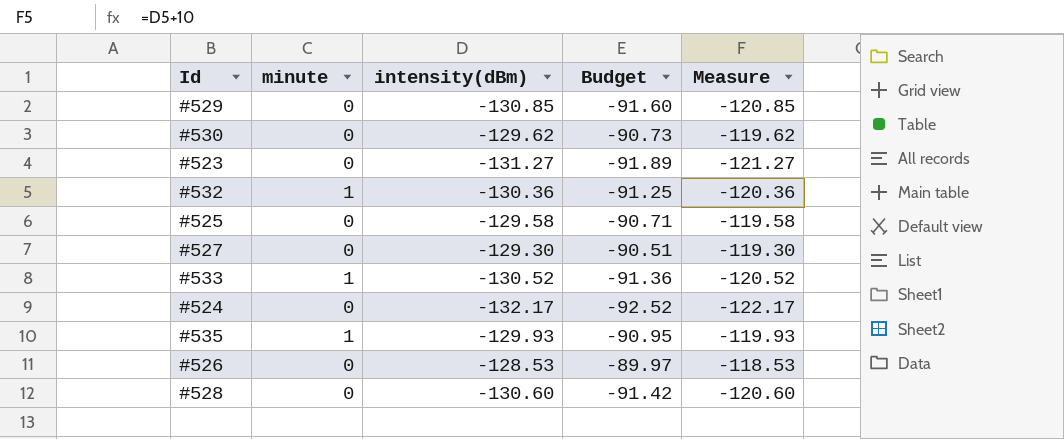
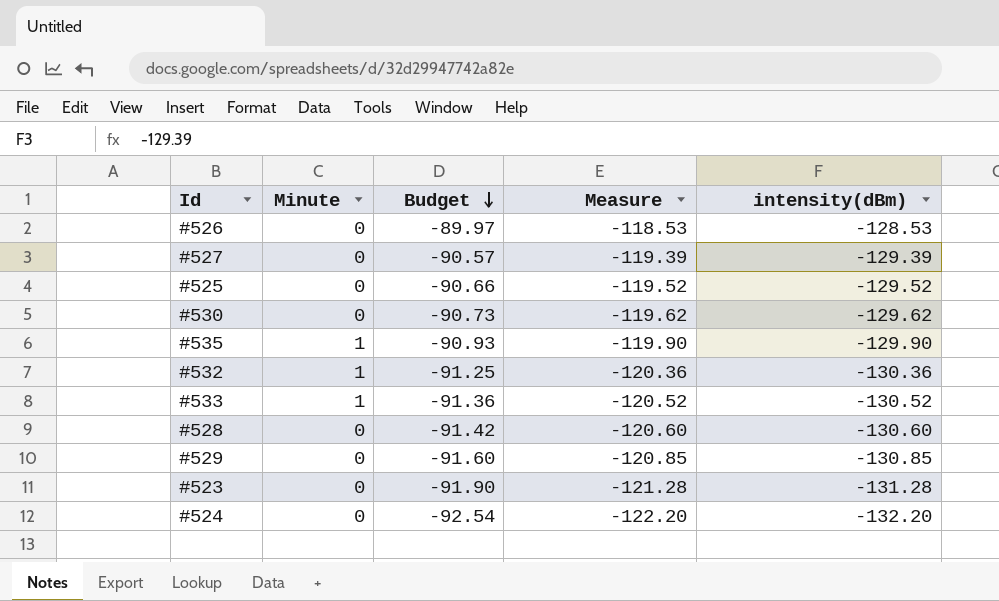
row order: none -> Budget descending
column name: minute -> Minute
column intensity(dBm) | position: 3 -> 5
#527 | Budget: -90.51 -> -90.57
#527 | Measure: -119.30 -> -119.39
#527 | intensity(dBm): -129.30 -> -129.39
#525 | Budget: -90.71 -> -90.66
#525 | Measure: -119.58 -> -119.52
#525 | intensity(dBm): -129.58 -> -129.52
#535 | Budget: -90.95 -> -90.93
#535 | Measure: -119.93 -> -119.90
#535 | intensity(dBm): -129.93 -> -129.90
#523 | Budget: -91.89 -> -91.90
#523 | Measure: -121.27 -> -121.28
#523 | intensity(dBm): -131.27 -> -131.28
#524 | Budget: -92.52 -> -92.54
#524 | Measure: -122.17 -> -122.20
#524 | intensity(dBm): -132.17 -> -132.20

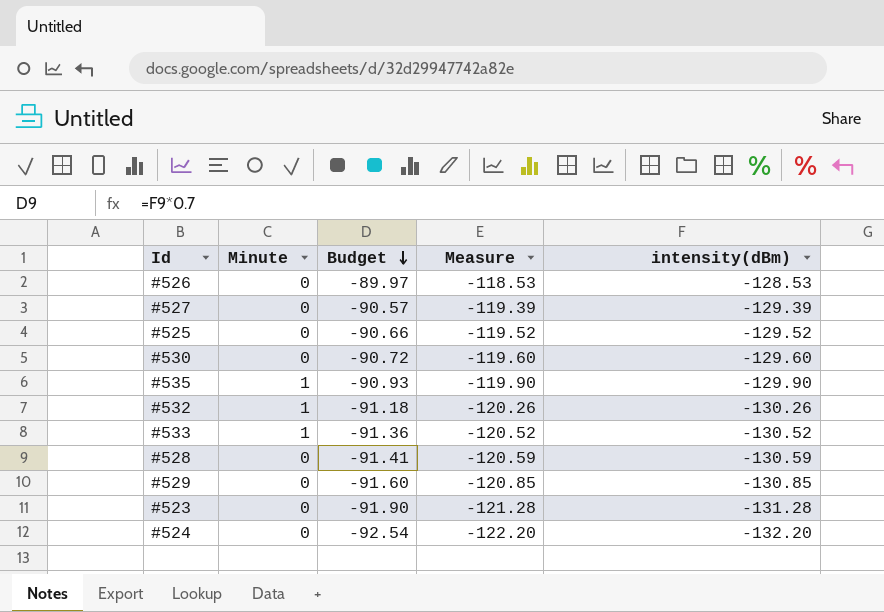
#530 | Budget: -90.73 -> -90.72
#530 | Measure: -119.62 -> -119.60
#530 | intensity(dBm): -129.62 -> -129.60
#532 | Budget: -91.25 -> -91.18
#532 | Measure: -120.36 -> -120.26
#532 | intensity(dBm): -130.36 -> -130.26
#528 | Budget: -91.42 -> -91.41
#528 | Measure: -120.60 -> -120.59
#528 | intensity(dBm): -130.60 -> -130.59

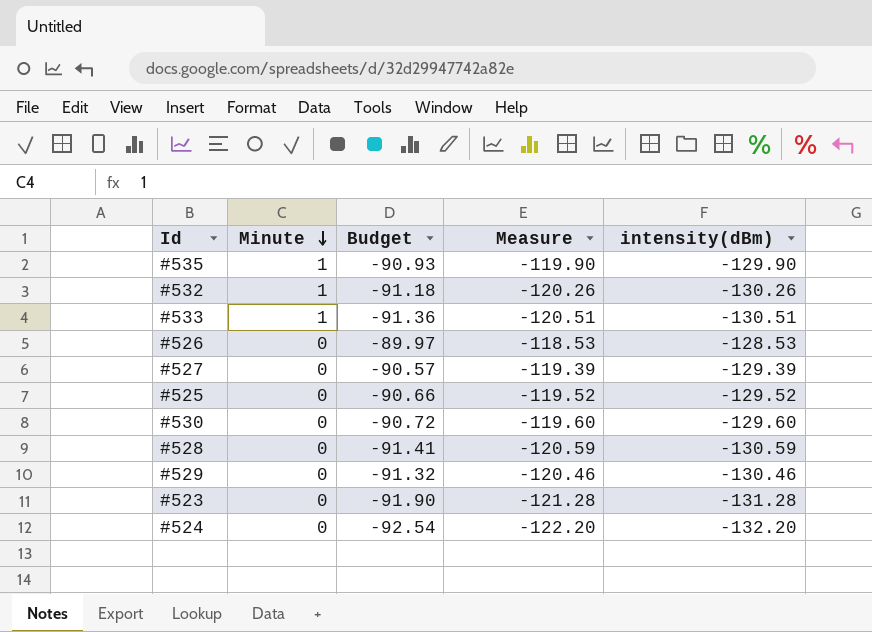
row order: Budget descending -> Minute descending
#533 | Measure: -120.52 -> -120.51
#533 | intensity(dBm): -130.52 -> -130.51
#529 | Budget: -91.60 -> -91.32
#529 | Measure: -120.85 -> -120.46
#529 | intensity(dBm): -130.85 -> -130.46

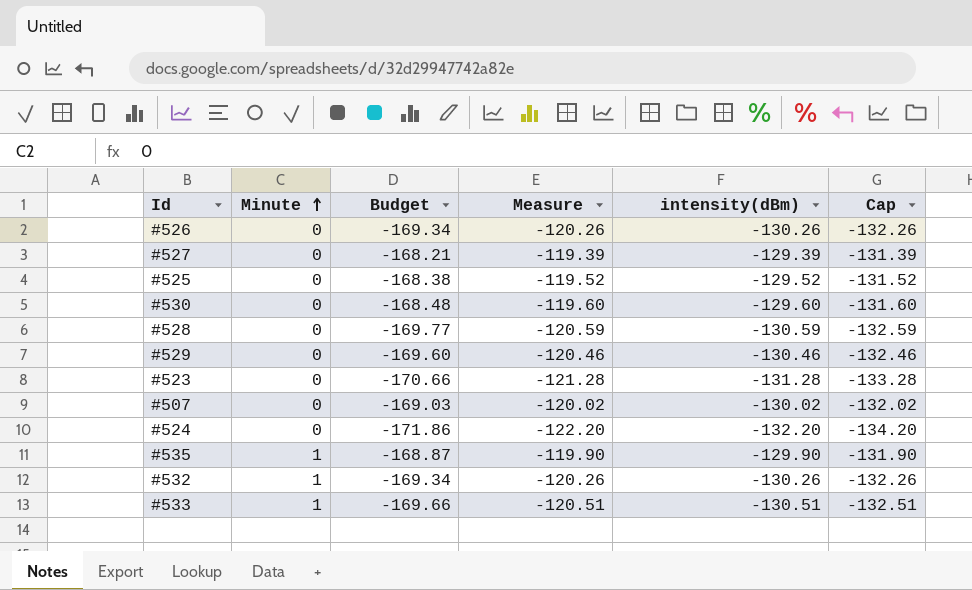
row order: Minute descending -> Minute ascending
column Budget | formula: [intensity(dBm)] * 0.7 -> [intensity(dBm)] * 1.3
column Cap | formula: none -> [intensity(dBm)] - 2
#526 | Measure: -118.53 -> -120.26
#526 | intensity(dBm): -128.53 -> -130.26
row #507: none -> 0 | -169.03 | -120.02 | -130.02 | -132.02

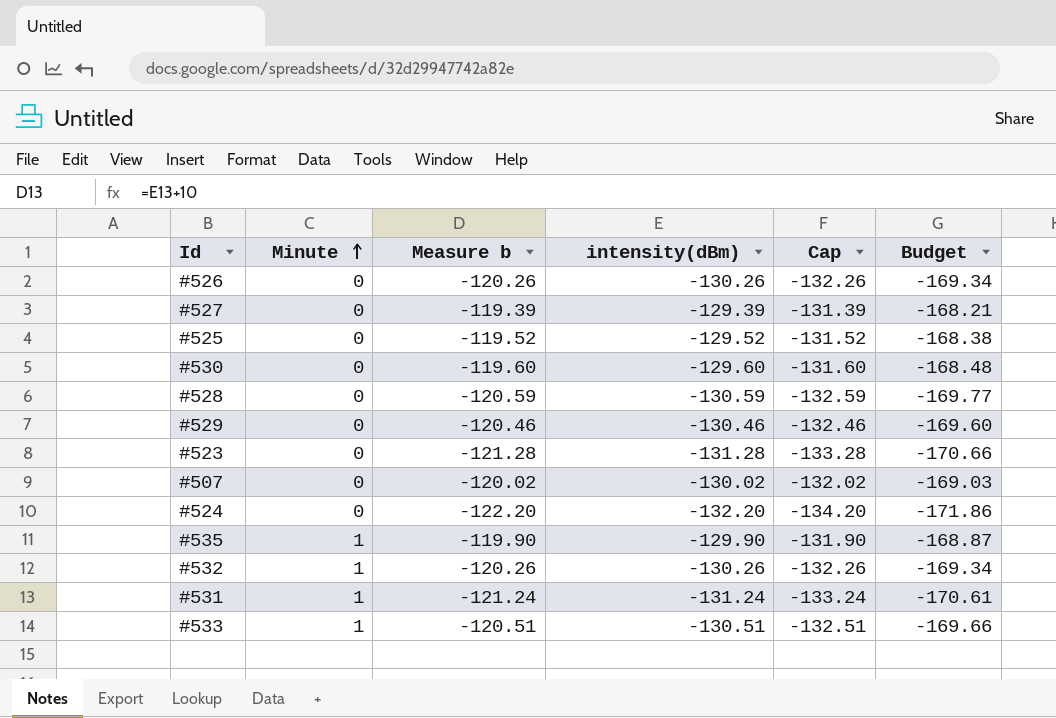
column name: Measure -> Measure b
column Budget | position: 3 -> 6
row #531: none -> 1 | -121.24 | -131.24 | -133.24 | -170.61

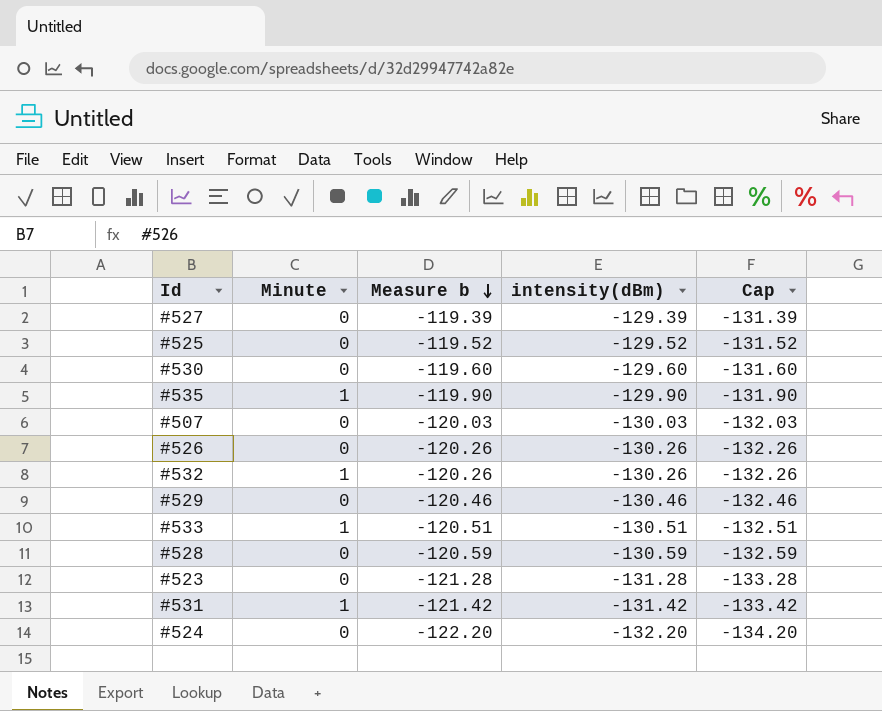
row order: Minute ascending -> Measure b descending
column Budget | formula: [intensity(dBm)] * 1.3 -> none
#507 | Measure b: -120.02 -> -120.03
#507 | intensity(dBm): -130.02 -> -130.03
#507 | Cap: -132.02 -> -132.03
#531 | Measure b: -121.24 -> -121.42
#531 | intensity(dBm): -131.24 -> -131.42
#531 | Cap: -133.24 -> -133.42

